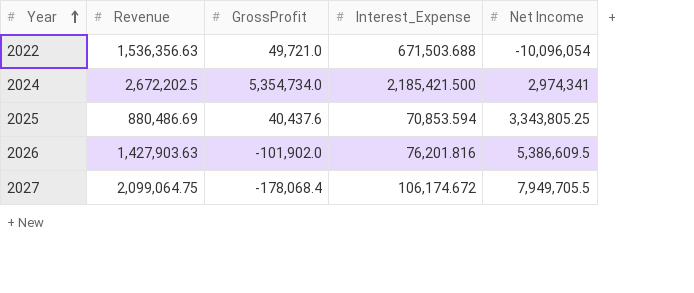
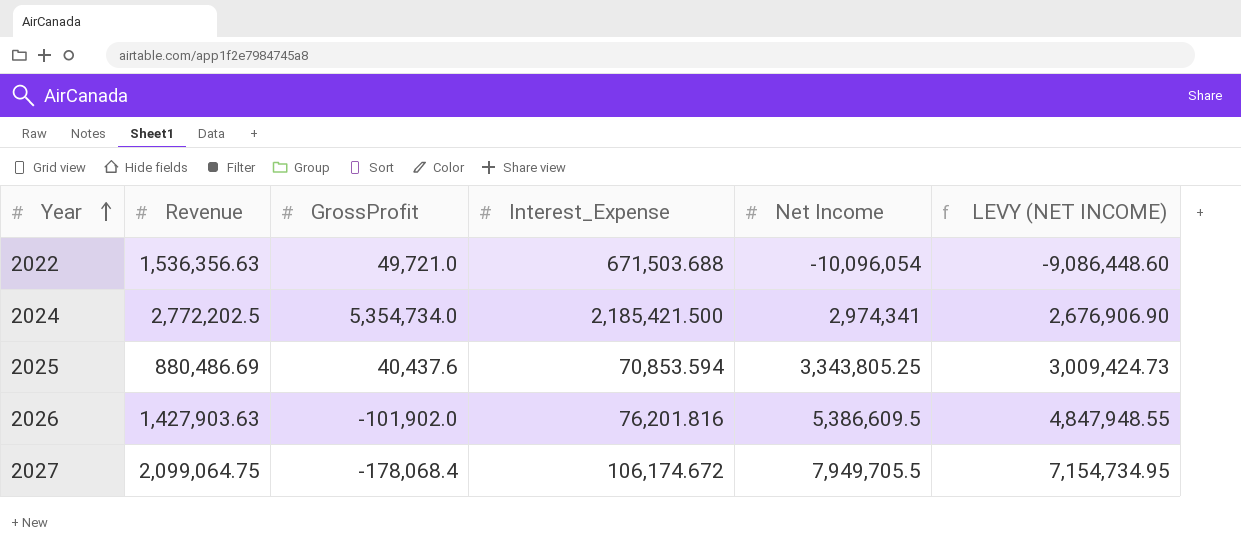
column LEVY (NET INCOME) | formula: none -> [Net Income] * 0.9
2024 | Revenue: 2,672,202.5 -> 2,772,202.5

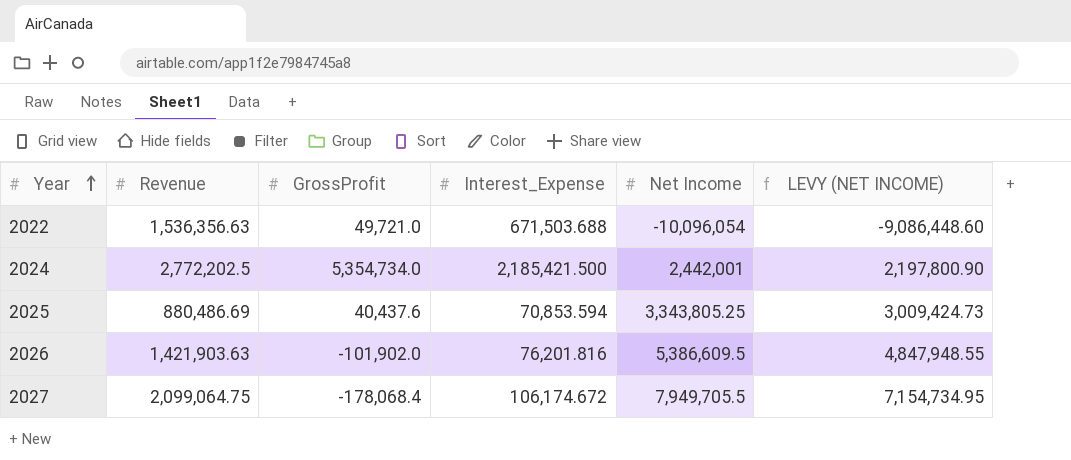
2024 | Net Income: 2,974,341 -> 2,442,001
2024 | LEVY (NET INCOME): 2,676,906.90 -> 2,197,800.90
2026 | Revenue: 1,427,903.63 -> 1,421,903.63

